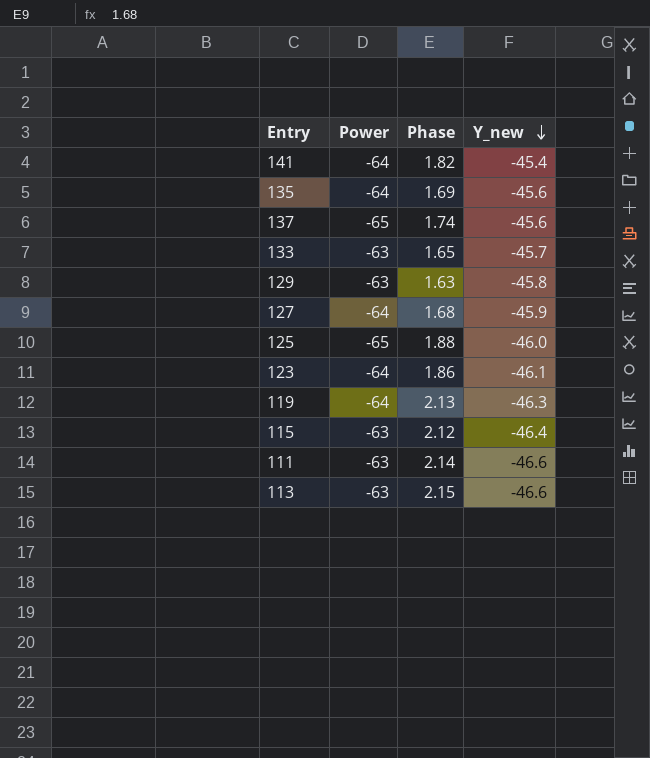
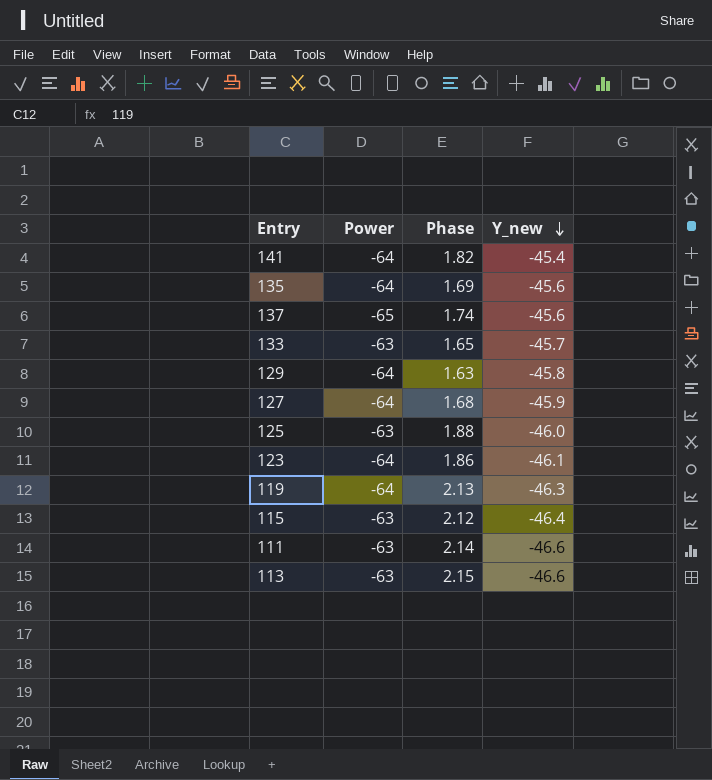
129 | Power: -63 -> -64
125 | Power: -65 -> -63

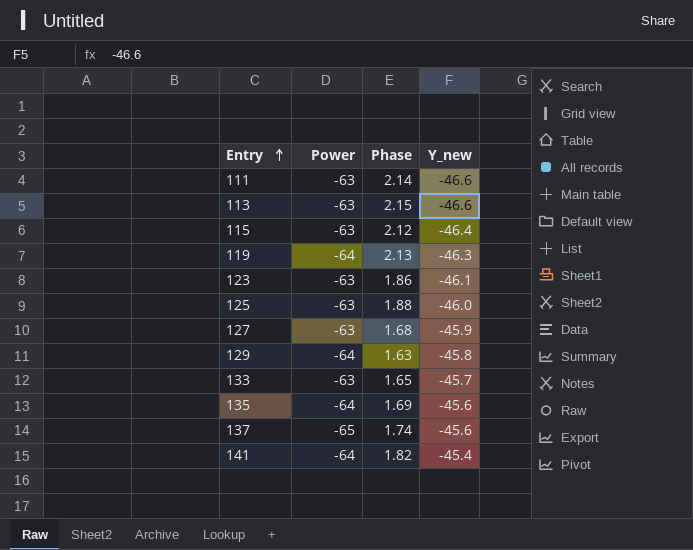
row order: Y_new descending -> Entry ascending
123 | Power: -64 -> -63
127 | Power: -64 -> -63

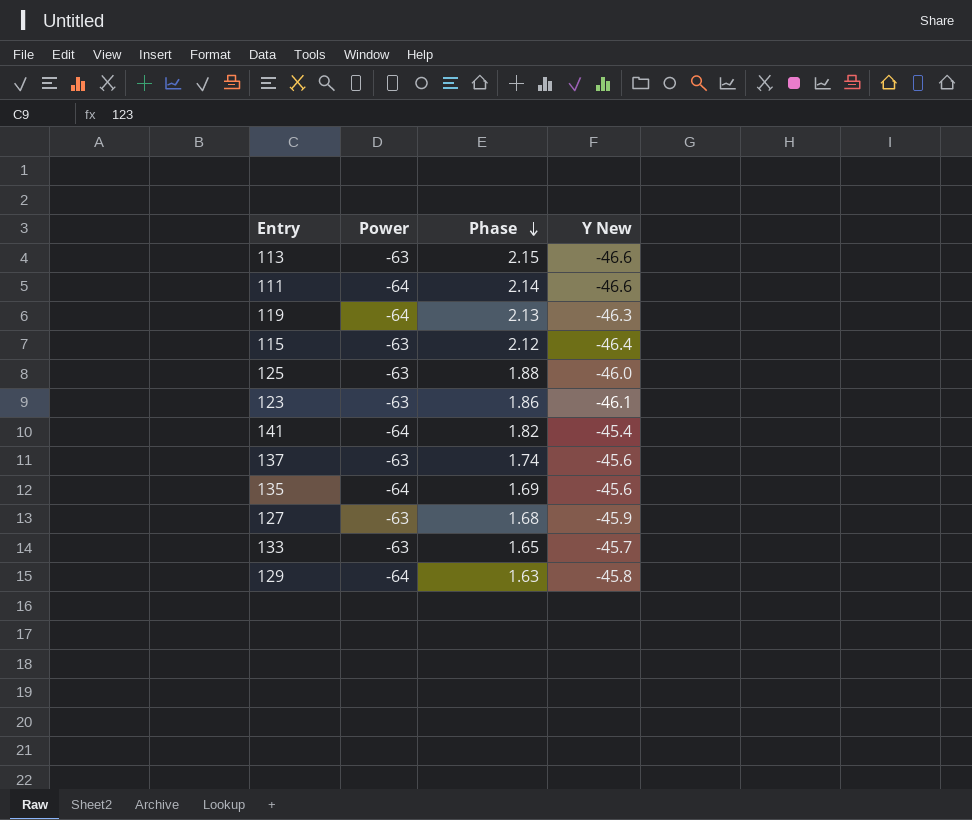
row order: Entry ascending -> Phase descending
column name: Y_new -> Y New
111 | Power: -63 -> -64
137 | Power: -65 -> -63

